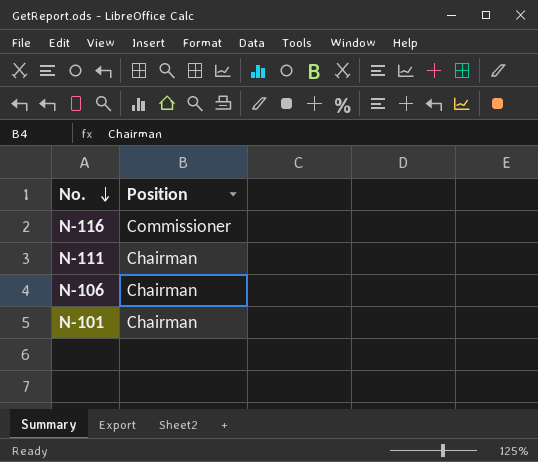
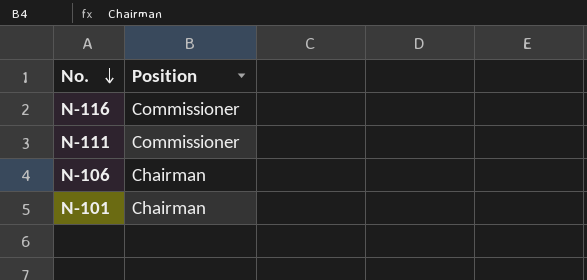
N-111 | Position: Chairman -> Commissioner

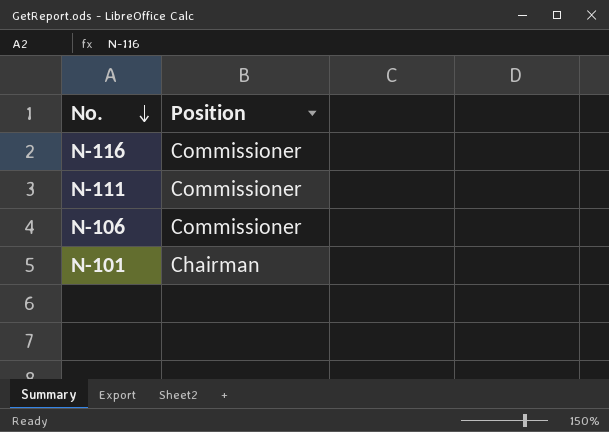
N-106 | Position: Chairman -> Commissioner

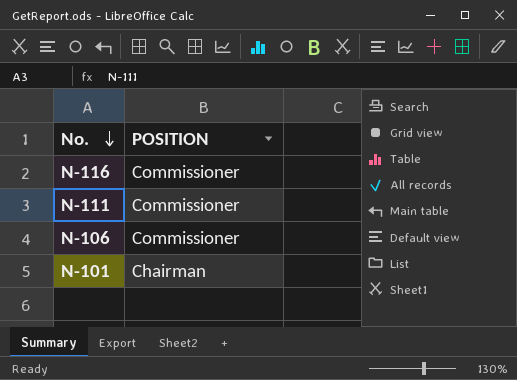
column name: Position -> POSITION

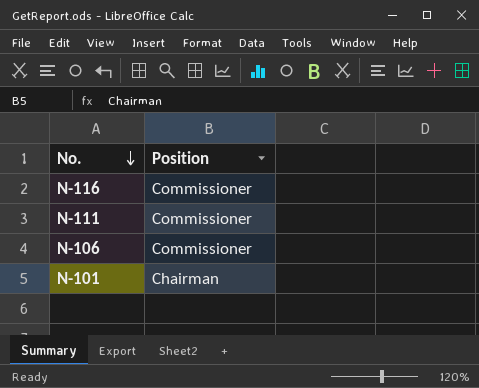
column name: POSITION -> Position

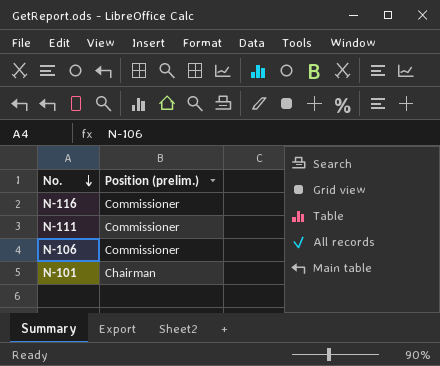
column name: Position -> Position (prelim.)

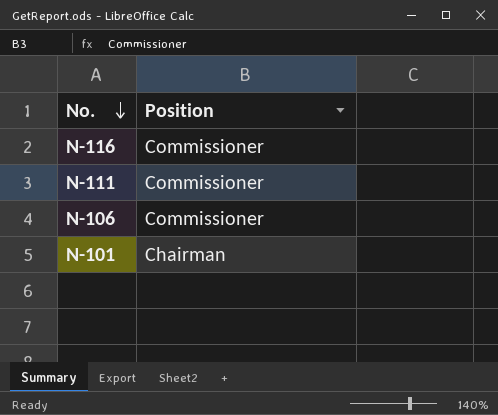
column name: Position (prelim.) -> Position

